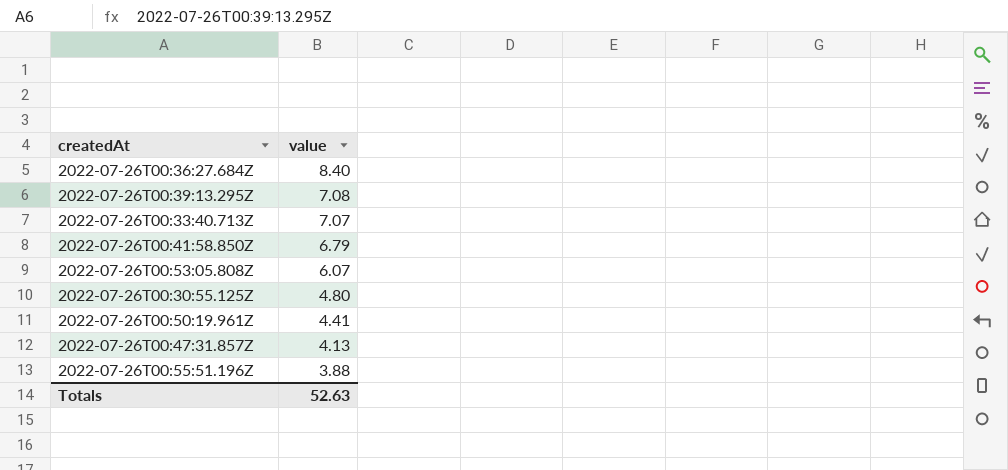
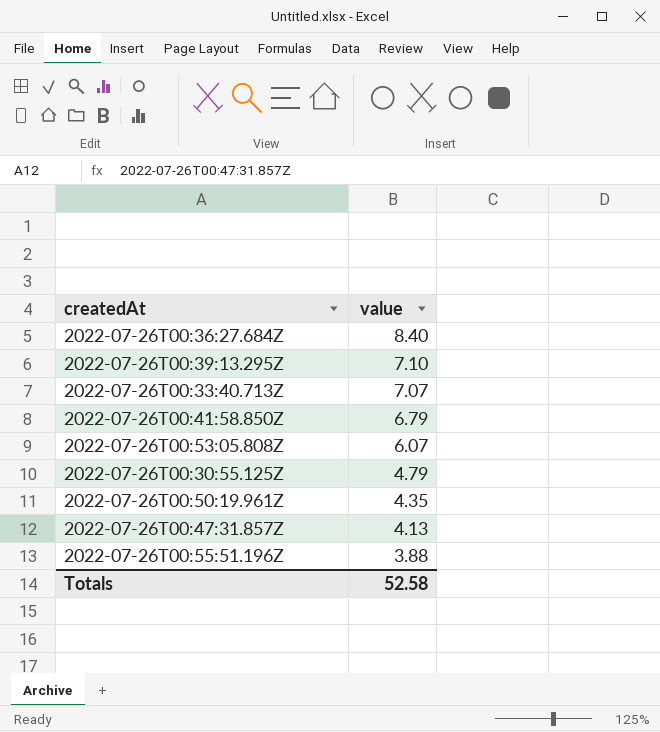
2022-07-26T00:39:13.295Z | value: 7.08 -> 7.10
2022-07-26T00:30:55.125Z | value: 4.80 -> 4.79
2022-07-26T00:50:19.961Z | value: 4.41 -> 4.35
Totals | value: 52.63 -> 52.58

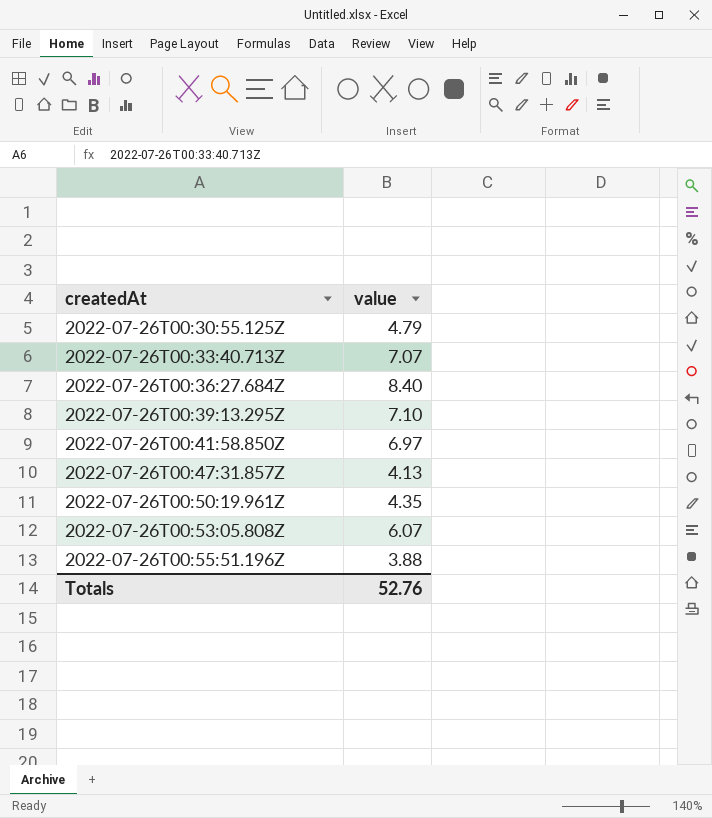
row order: value descending -> createdAt ascending
2022-07-26T00:41:58.850Z | value: 6.79 -> 6.97
Totals | value: 52.58 -> 52.76

